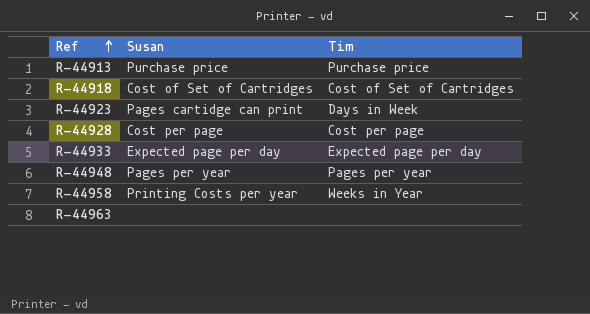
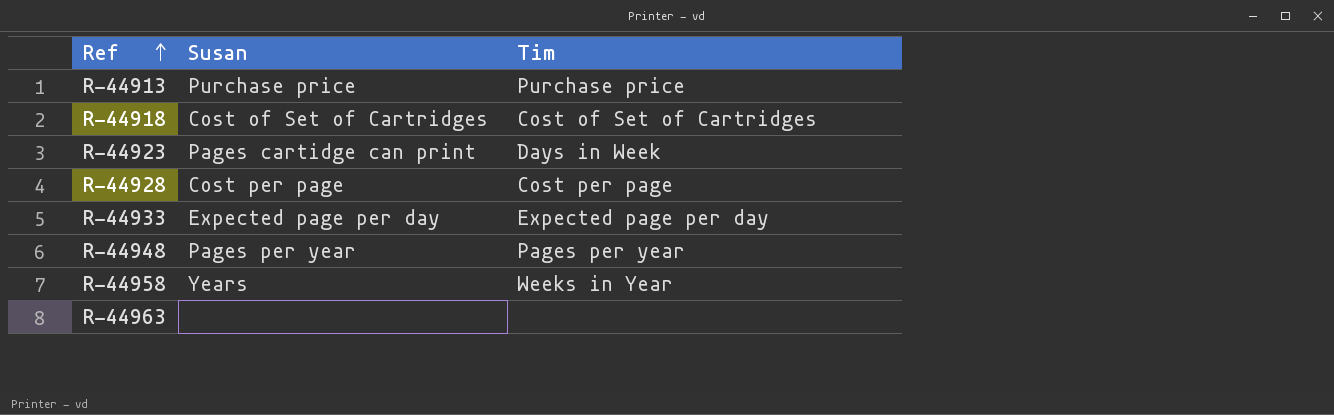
R-44958 | Susan: Printing Costs per year -> Years

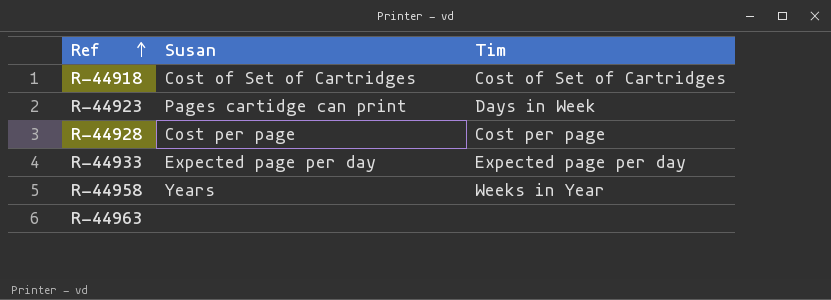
row R-44913: Purchase price | Purchase price -> none
row R-44948: Pages per year | Pages per year -> none

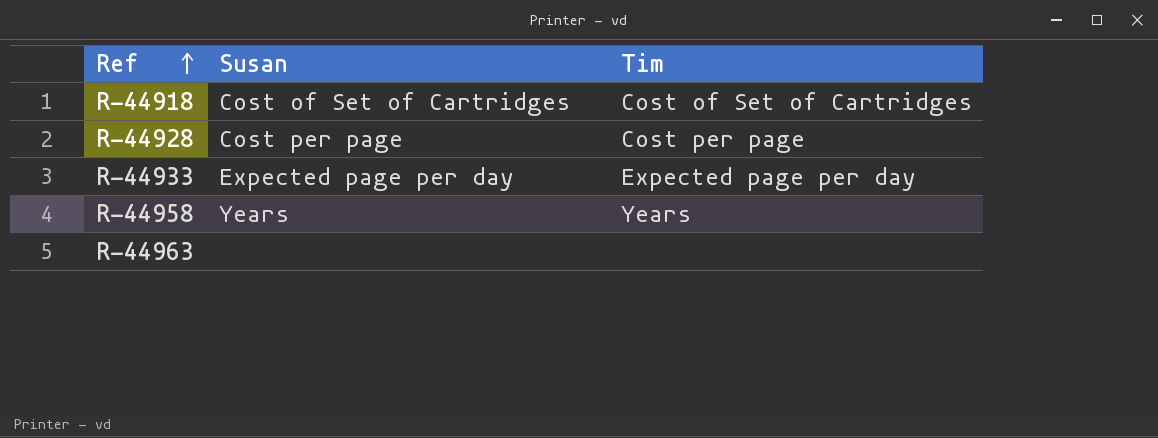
row R-44923: Pages cartidge can print | Days in Week -> none
R-44958 | Tim: Weeks in Year -> Years

